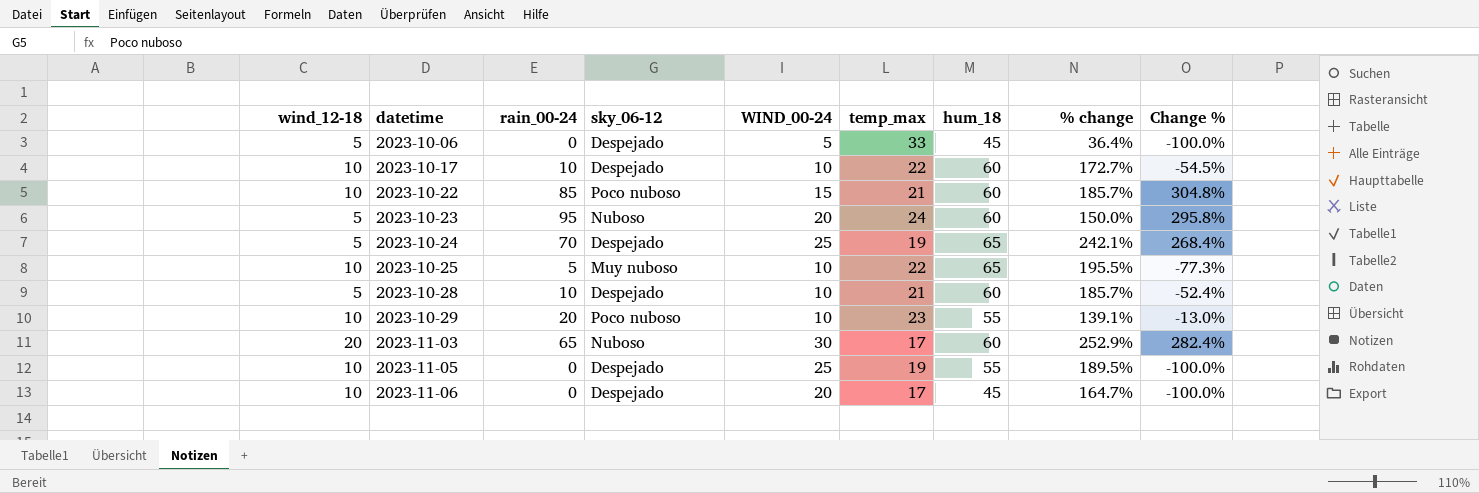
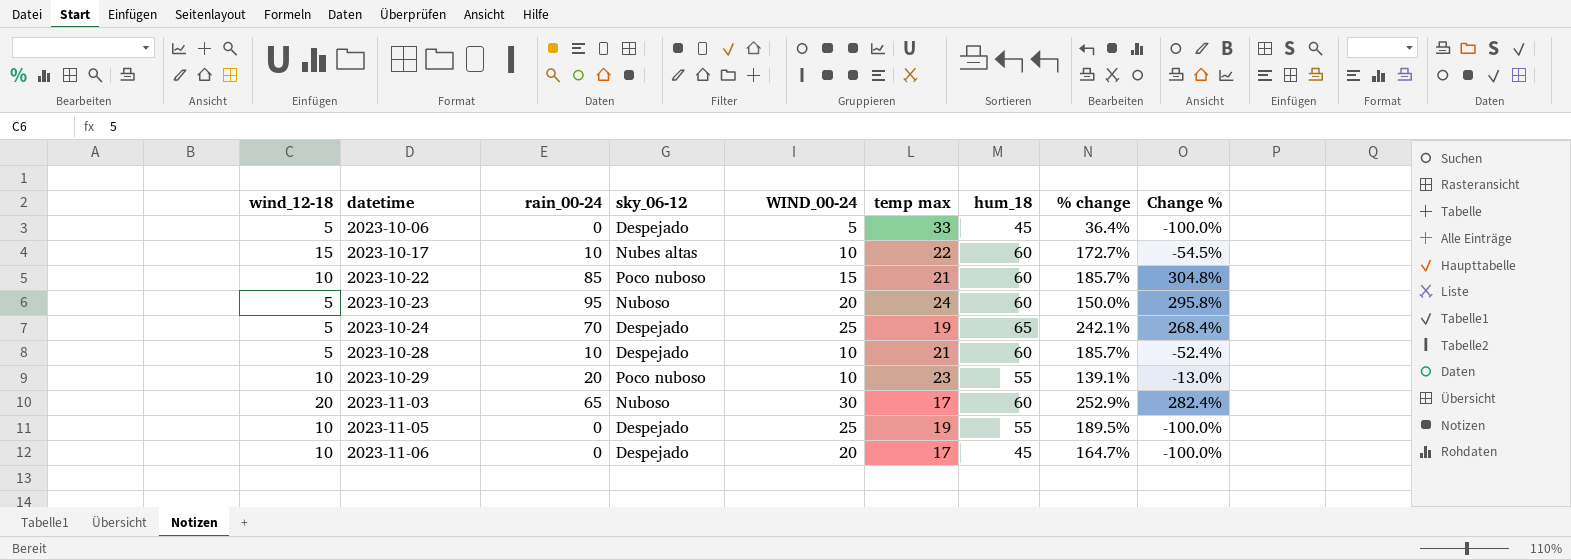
column name: temp_max -> temp max
row 2023-10-25: 10 | 5 | Muy nuboso | 10 | 22 | 65 | 195.5% | -77.3% -> none
2023-10-17 | wind_12-18: 10 -> 15
2023-10-17 | sky_06-12: Despejado -> Nubes altas

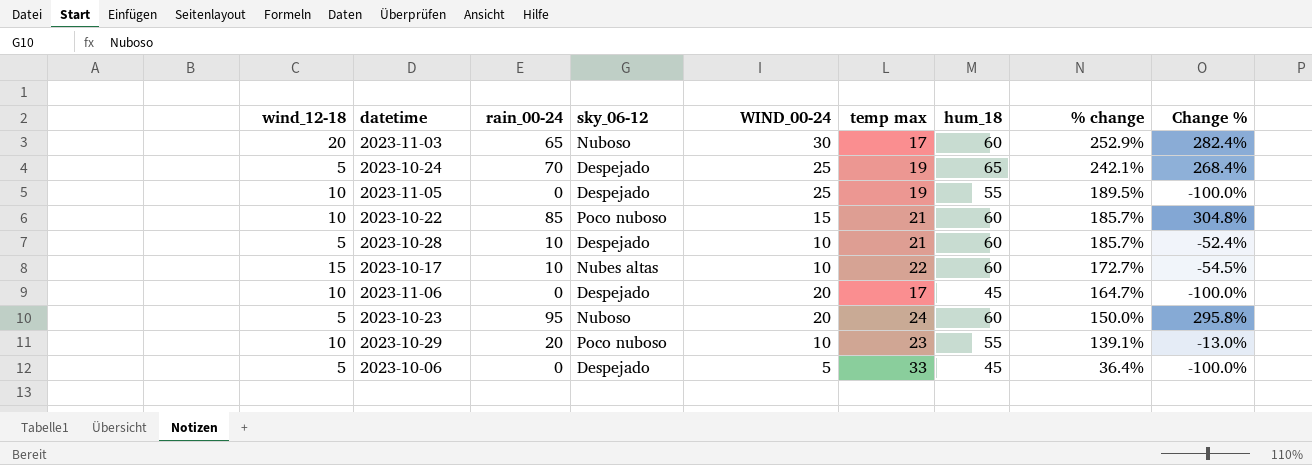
row order: datetime ascending -> % change descending

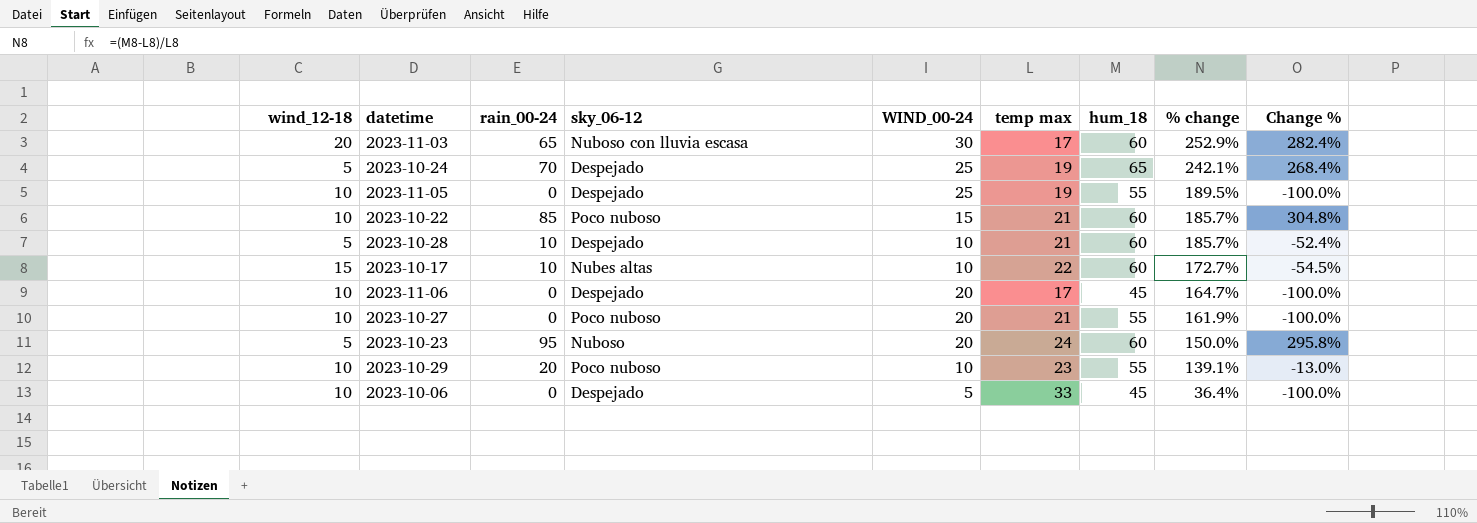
2023-11-03 | sky_06-12: Nuboso -> Nuboso con lluvia escasa
row 2023-10-27: none -> 10 | 0 | Poco nuboso | 20 | 21 | 55 | 161.9% | -100.0%
2023-10-06 | wind_12-18: 5 -> 10

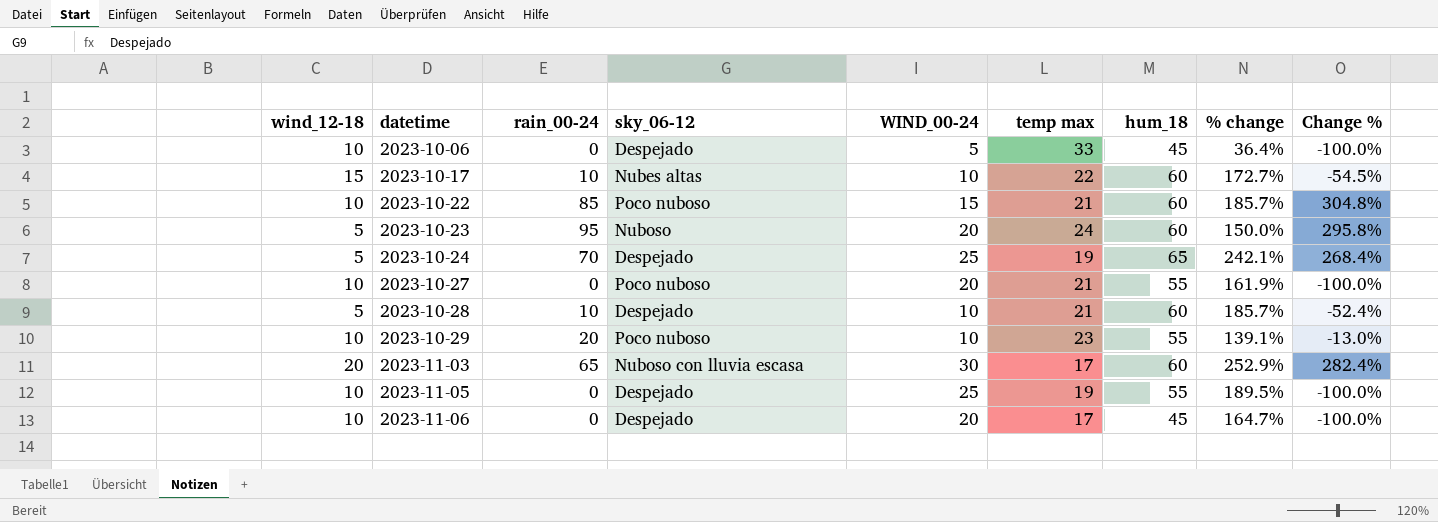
row order: % change descending -> datetime ascending

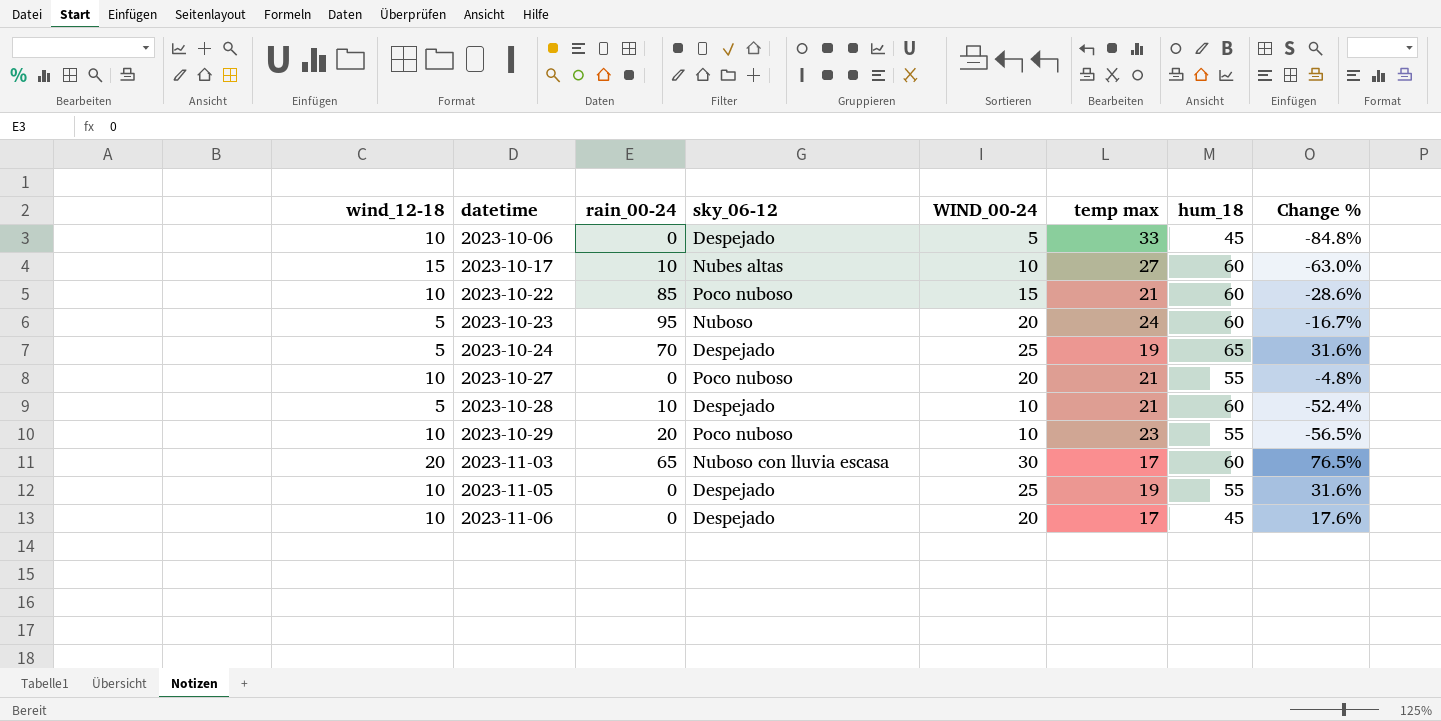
column % change | formula: ([hum_18] - [temp max]) / [temp max] -> none
column Change % | formula: ([rain_00-24] - [temp max]) / [temp max] -> ([WIND_00-24] - [temp max]) / [temp max]
2023-10-17 | temp max: 22 -> 27

